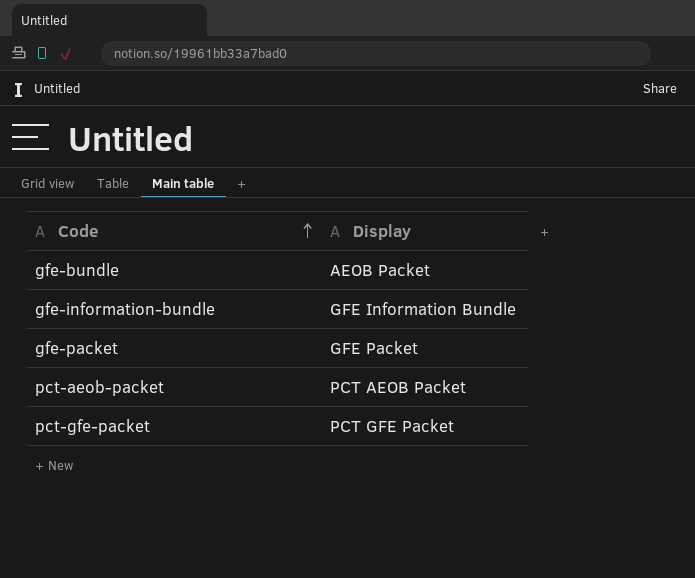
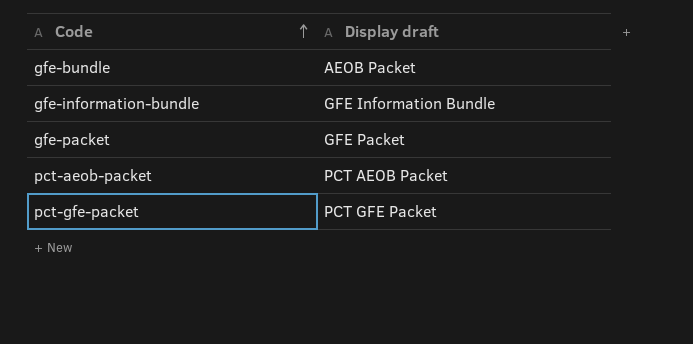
column name: Display -> Display draft

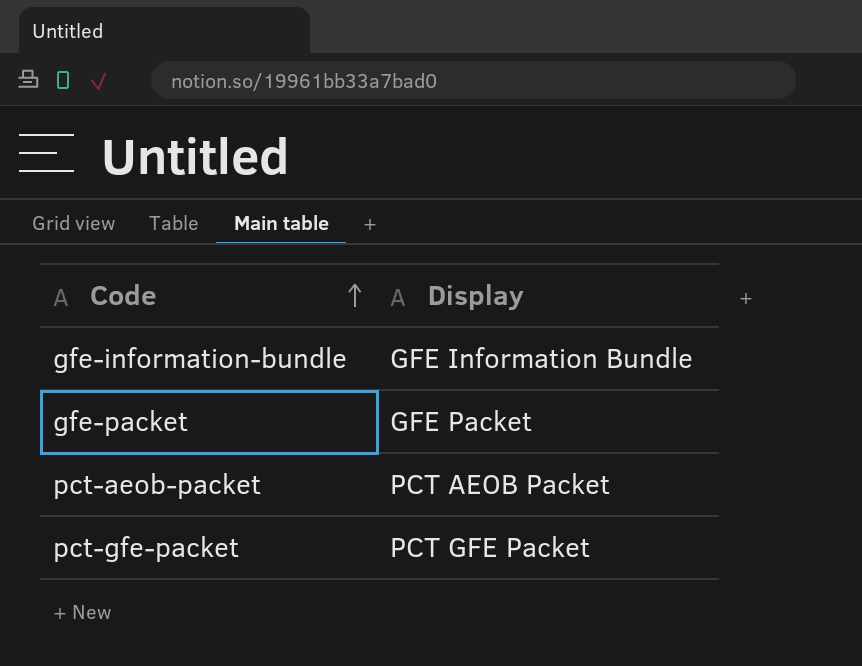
column name: Display draft -> Display
row gfe-bundle: AEOB Packet -> none

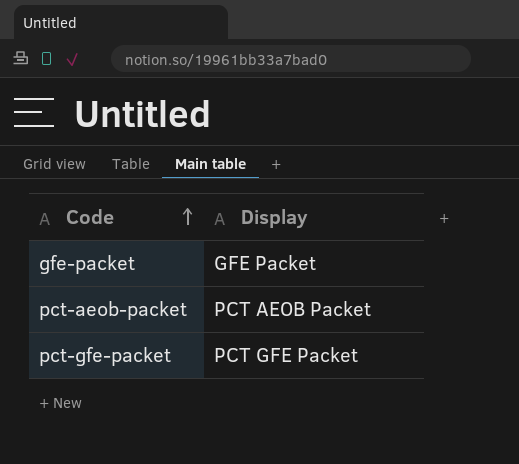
row gfe-information-bundle: GFE Information Bundle -> none

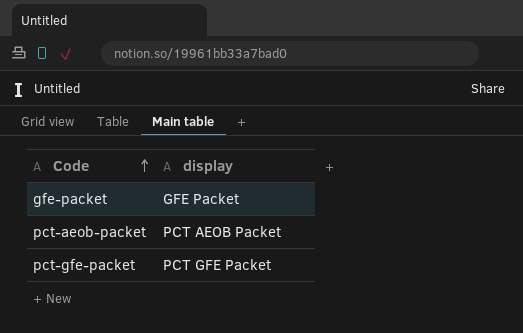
column name: Display -> display

